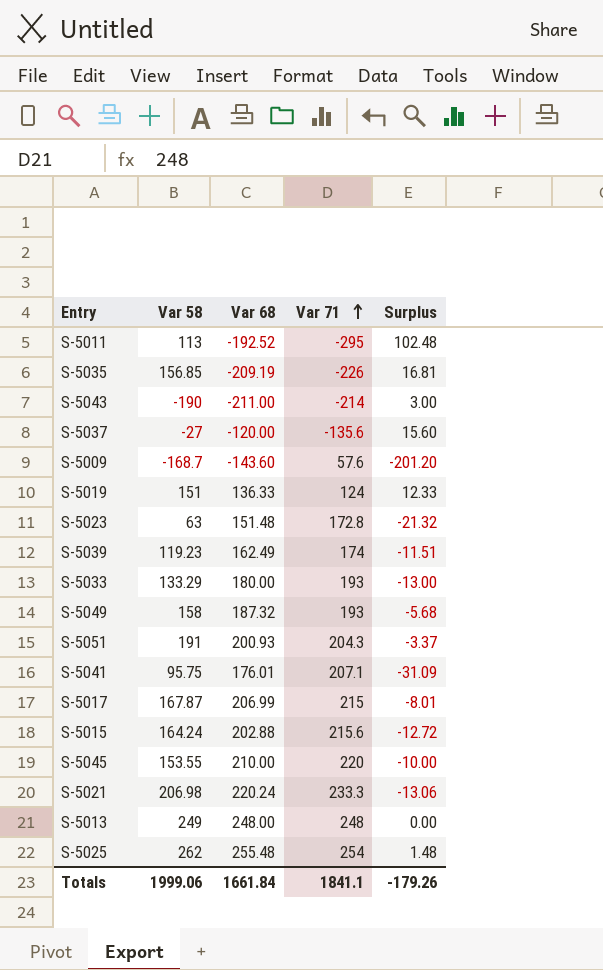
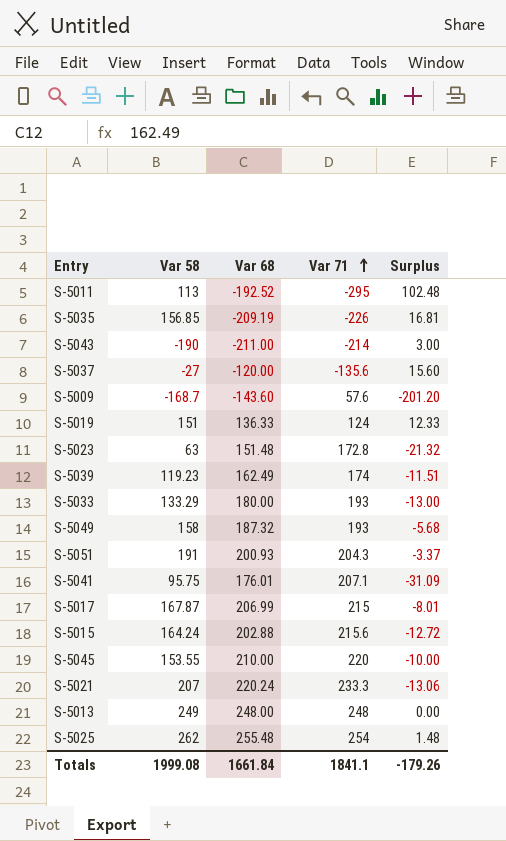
S-5021 | Var 58: 206.98 -> 207
Totals | Var 58: 1999.06 -> 1999.08

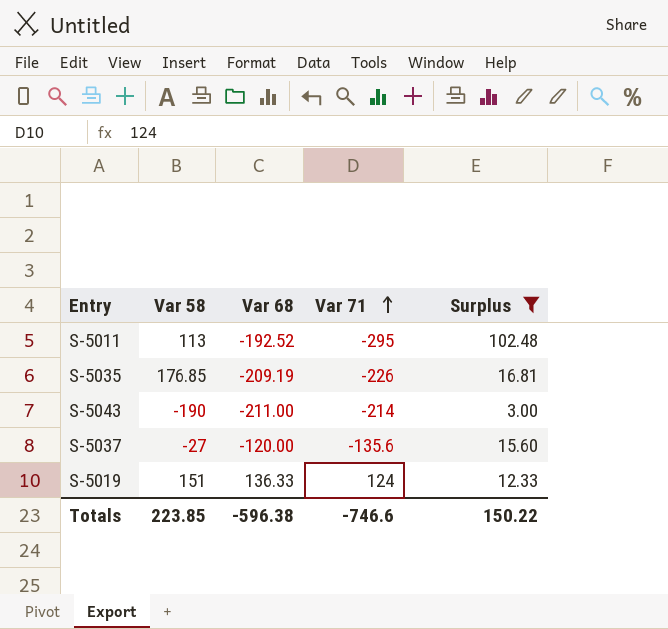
filter: none -> Surplus >= 3.00
S-5035 | Var 58: 156.85 -> 176.85
Totals | Var 58: 1999.08 -> 223.85
Totals | Var 68: 1661.84 -> -596.38
Totals | Var 71: 1841.1 -> -746.6
Totals | Surplus: -179.26 -> 150.22

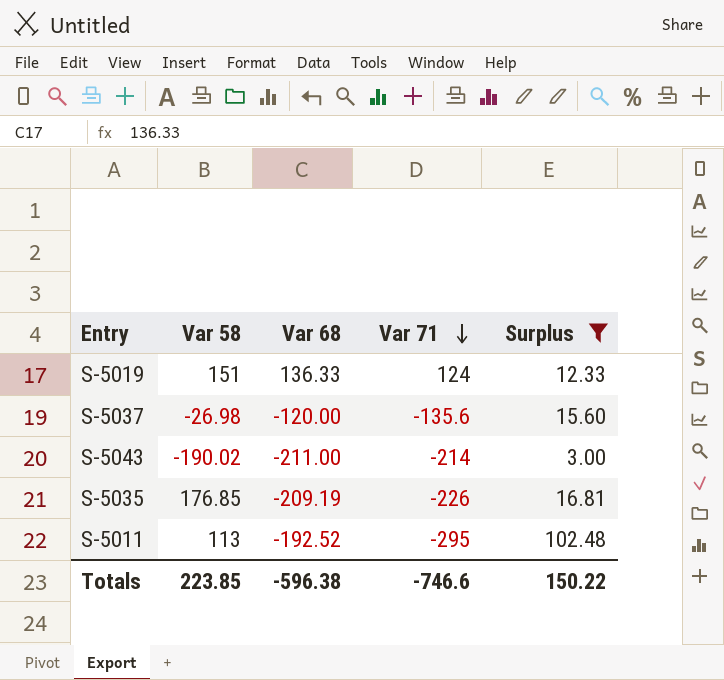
row order: Var 71 ascending -> Var 71 descending
S-5037 | Var 58: -27 -> -26.98
S-5043 | Var 58: -190 -> -190.02

